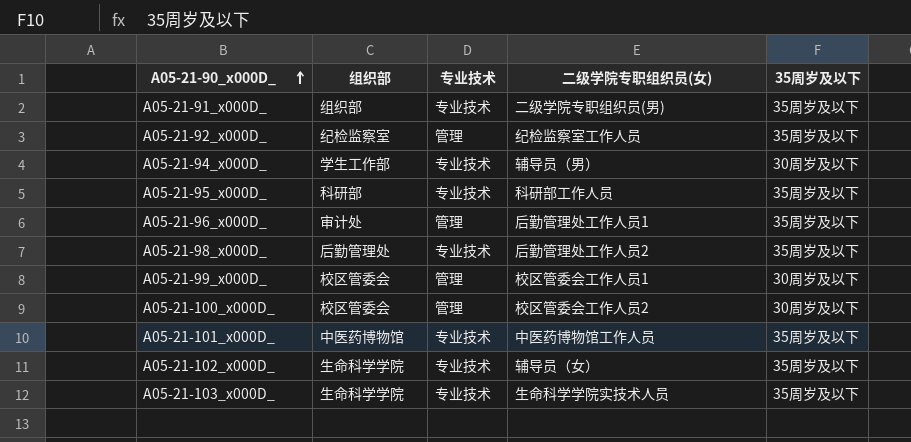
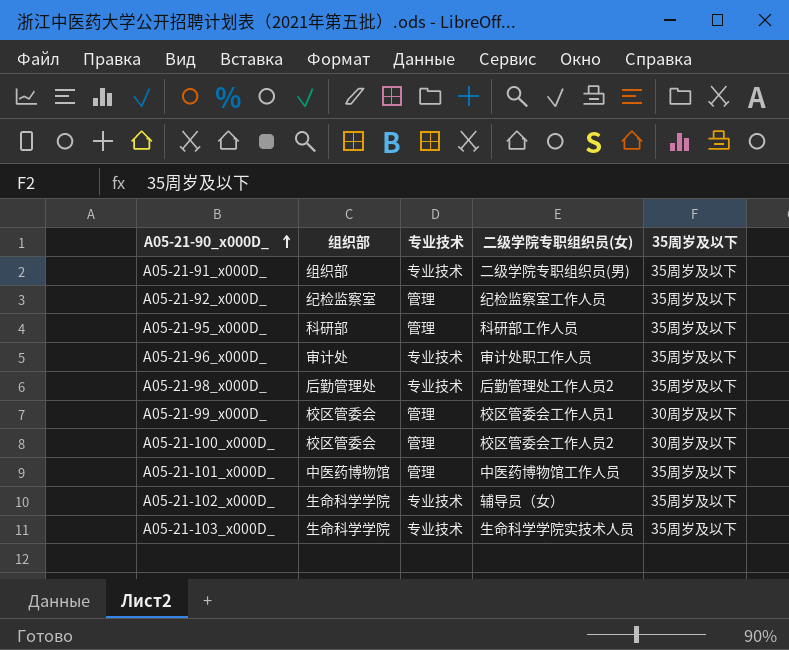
row A05-21-94_x000D_: 学生工作部 | 专业技术 | 辅导员（男） | 30周岁及以下 -> none
A05-21-95_x000D_ | 专业技术: 专业技术 -> 管理
A05-21-96_x000D_ | 专业技术: 管理 -> 专业技术
A05-21-96_x000D_ | 二级学院专职组织员(女): 后勤管理处工作人员1 -> 审计处职工作人员
A05-21-101_x000D_ | 专业技术: 专业技术 -> 管理

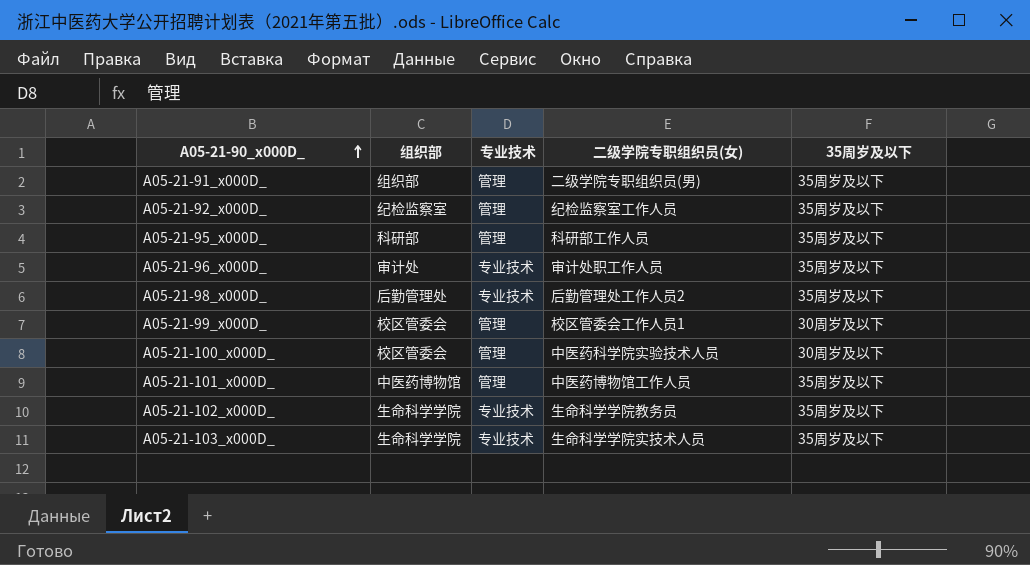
A05-21-91_x000D_ | 专业技术: 专业技术 -> 管理
A05-21-100_x000D_ | 二级学院专职组织员(女): 校区管委会工作人员2 -> 中医药科学院实验技术人员
A05-21-102_x000D_ | 二级学院专职组织员(女): 辅导员（女） -> 生命科学学院教务员

